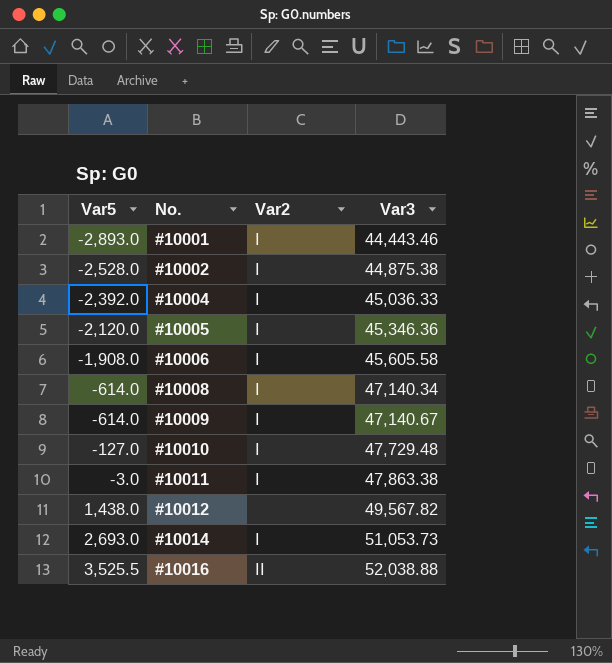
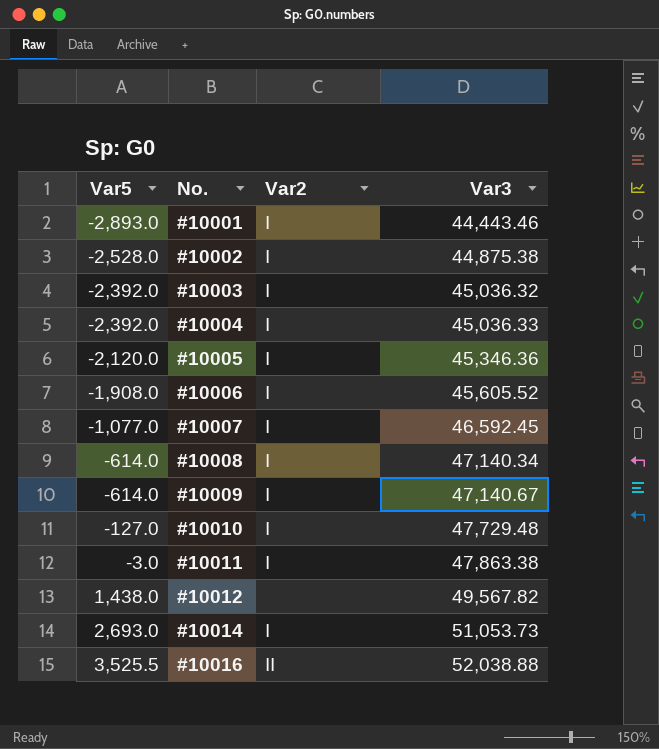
row #10003: none -> -2,392.0 | I | 45,036.32
#10006 | Var3: 45,605.58 -> 45,605.52
row #10007: none -> -1,077.0 | I | 46,592.45

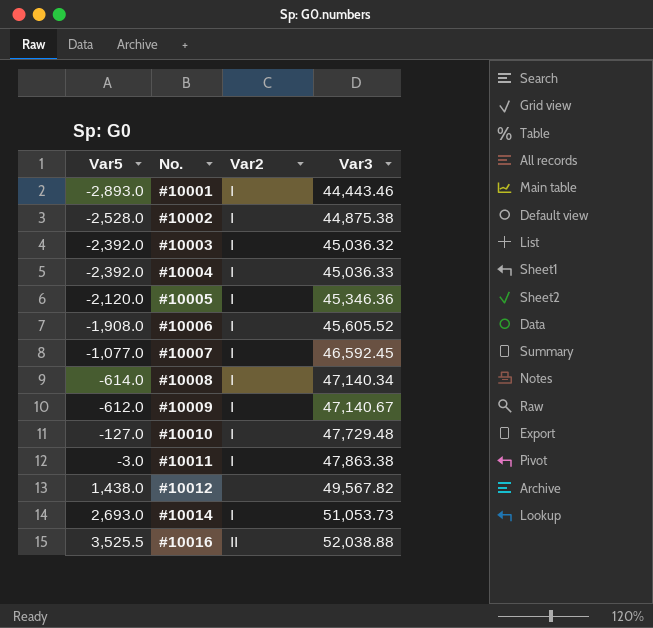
#10009 | Var5: -614.0 -> -612.0

